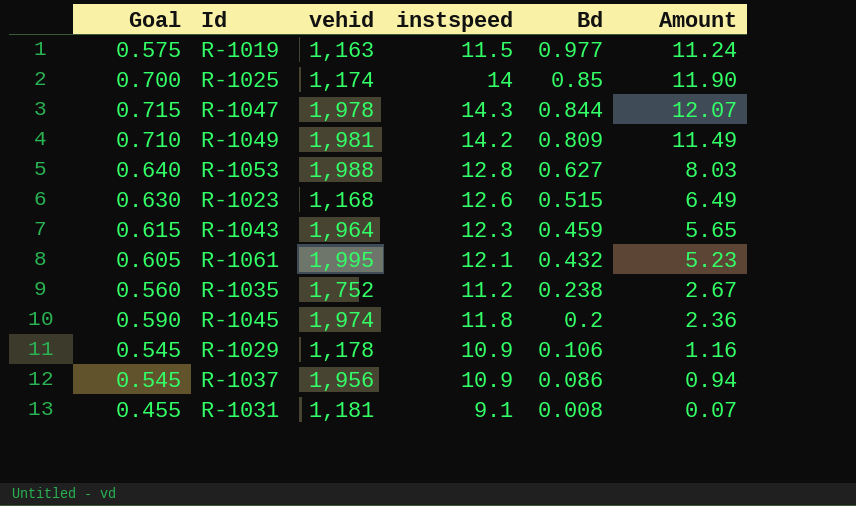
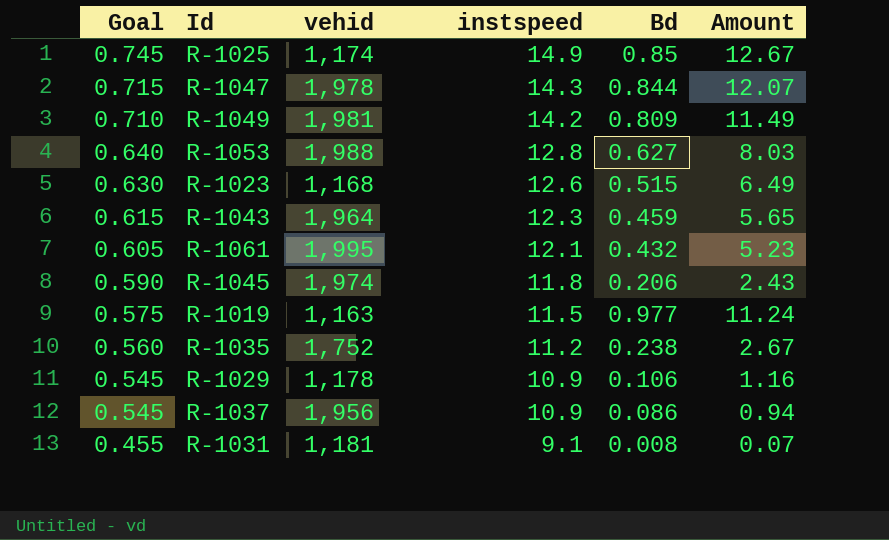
row order: Bd descending -> Goal descending
R-1025 | Goal: 0.700 -> 0.745
R-1025 | instspeed: 14 -> 14.9
R-1025 | Amount: 11.90 -> 12.67
R-1045 | Bd: 0.2 -> 0.206
R-1045 | Amount: 2.36 -> 2.43

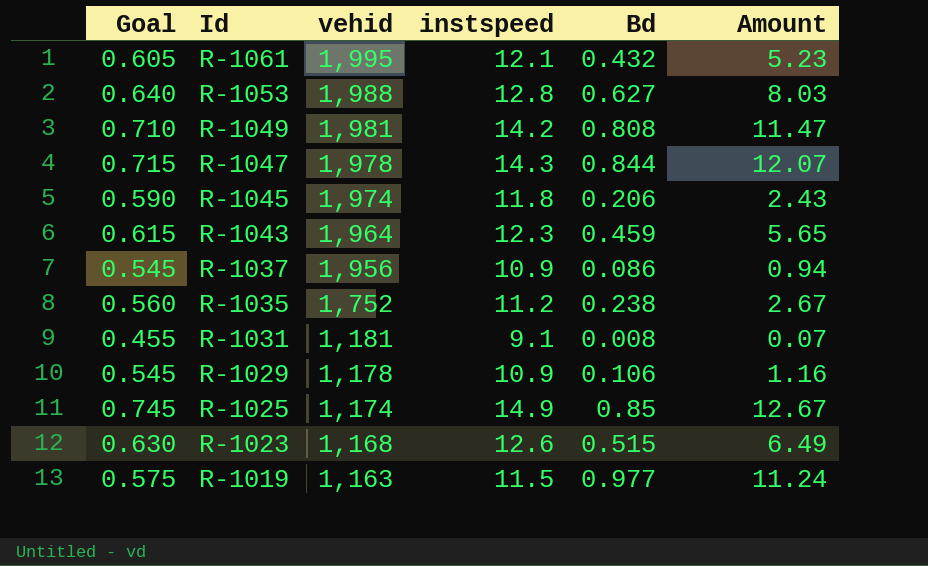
row order: Goal descending -> Id descending
R-1049 | Bd: 0.809 -> 0.808
R-1049 | Amount: 11.49 -> 11.47

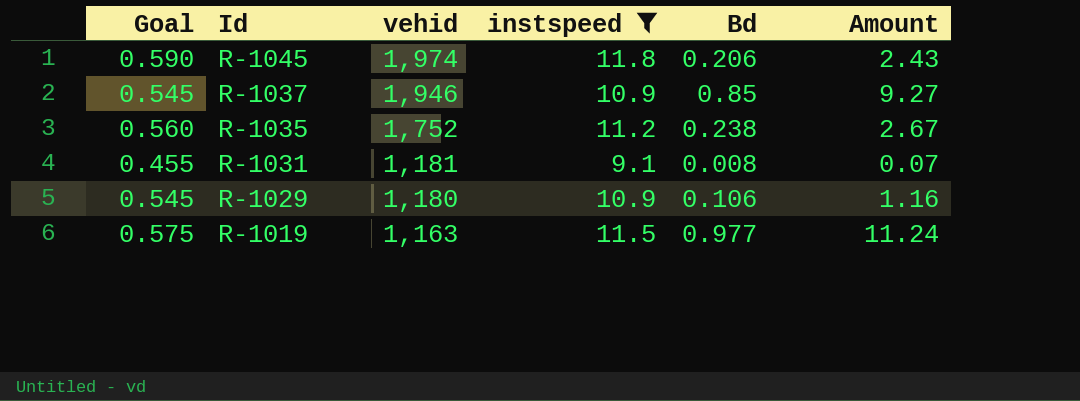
filter: none -> instspeed <= 11.8
R-1037 | vehid: 1,956 -> 1,946
R-1037 | Bd: 0.086 -> 0.85
R-1037 | Amount: 0.94 -> 9.27
R-1029 | vehid: 1,178 -> 1,180

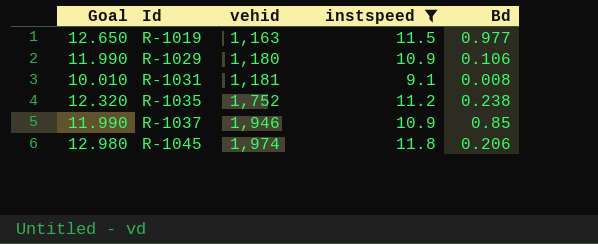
row order: Id descending -> Id ascending
column Amount | formula: [instspeed] * [Bd] -> none
column Goal | formula: [instspeed] * 0.05 -> [instspeed] * 1.1

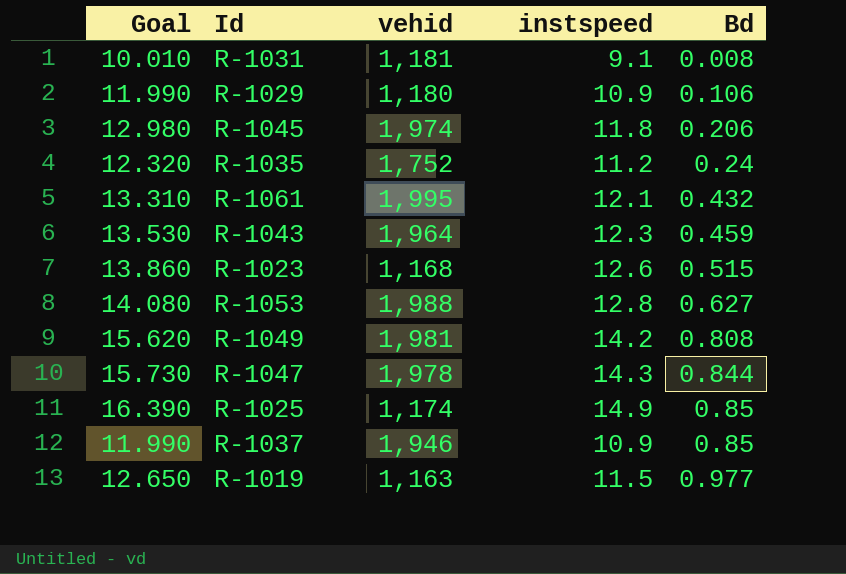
filter: instspeed <= 11.8 -> none
row order: Id ascending -> Bd ascending
R-1035 | Bd: 0.238 -> 0.24

